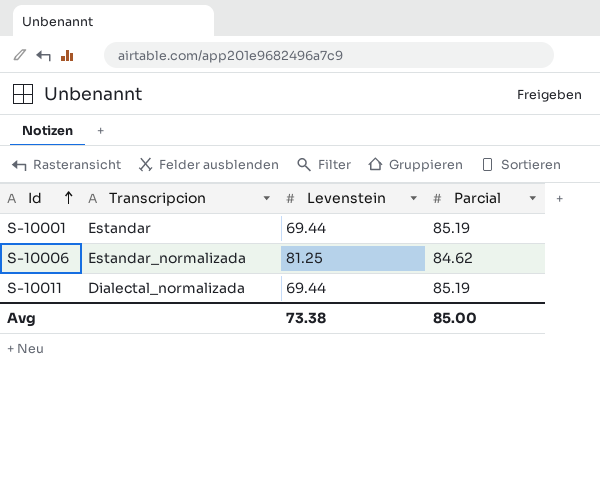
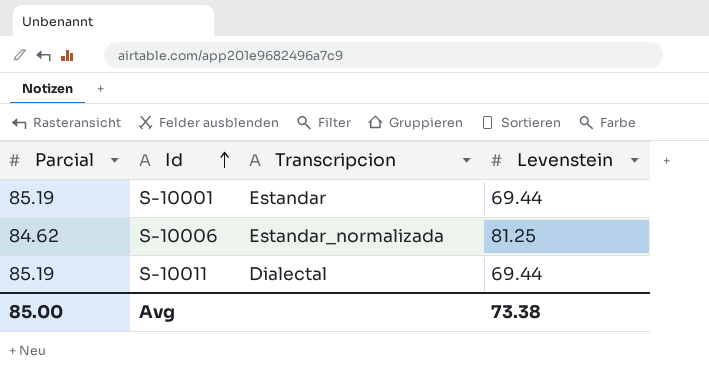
column Parcial | position: 4 -> 1
S-10011 | Transcripcion: Dialectal_normalizada -> Dialectal

